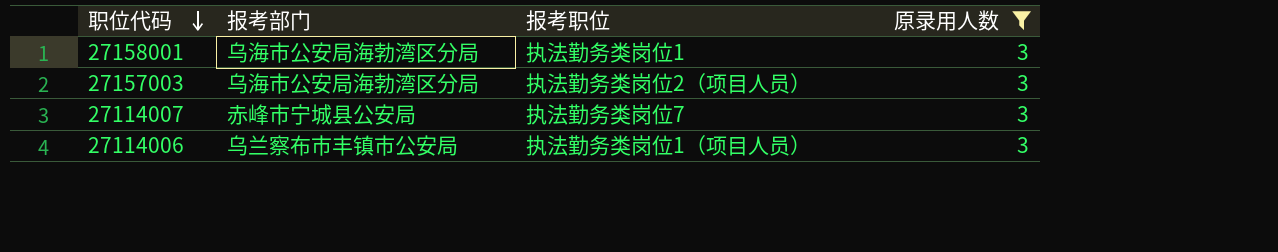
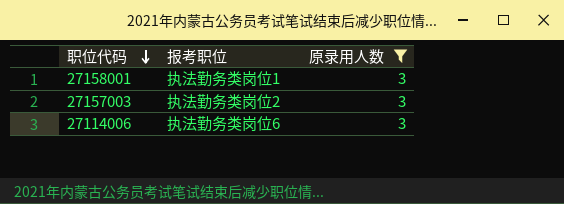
column 报考部门 | position: 2 -> none
row 27114007: 赤峰市宁城县公安局 | 执法勤务类岗位7 | 3 -> none
27157003 | 报考职位: 执法勤务类岗位2（项目人员） -> 执法勤务类岗位2
27114006 | 报考职位: 执法勤务类岗位1（项目人员） -> 执法勤务类岗位6

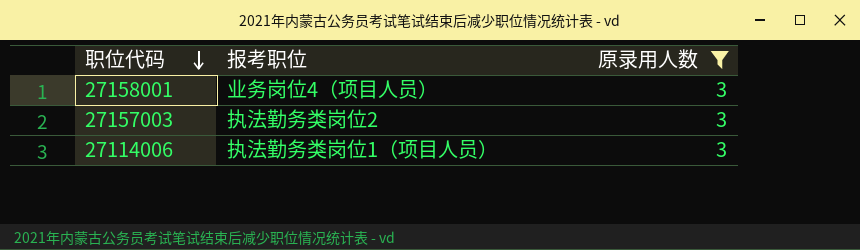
27158001 | 报考职位: 执法勤务类岗位1 -> 业务岗位4（项目人员）
27114006 | 报考职位: 执法勤务类岗位6 -> 执法勤务类岗位1（项目人员）

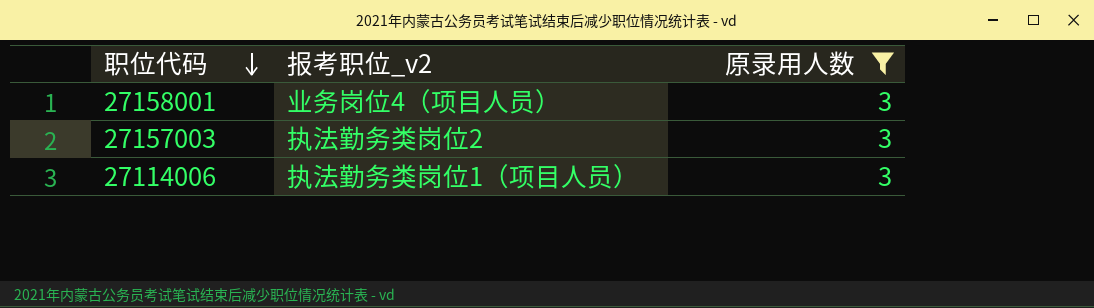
column name: 报考职位 -> 报考职位_v2

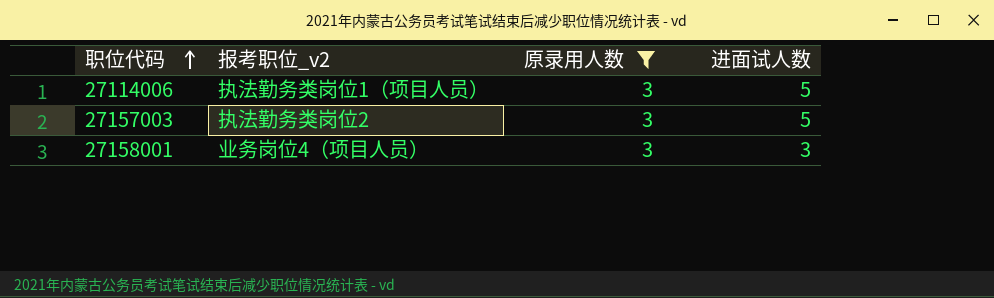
row order: 职位代码 descending -> 职位代码 ascending
column 进面试人数 | position: none -> 4

